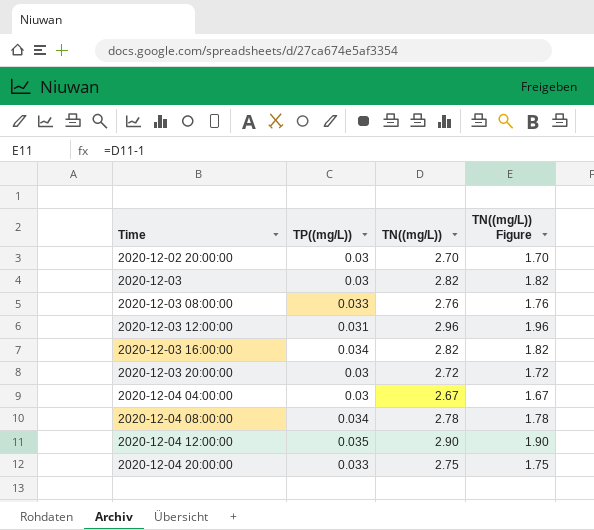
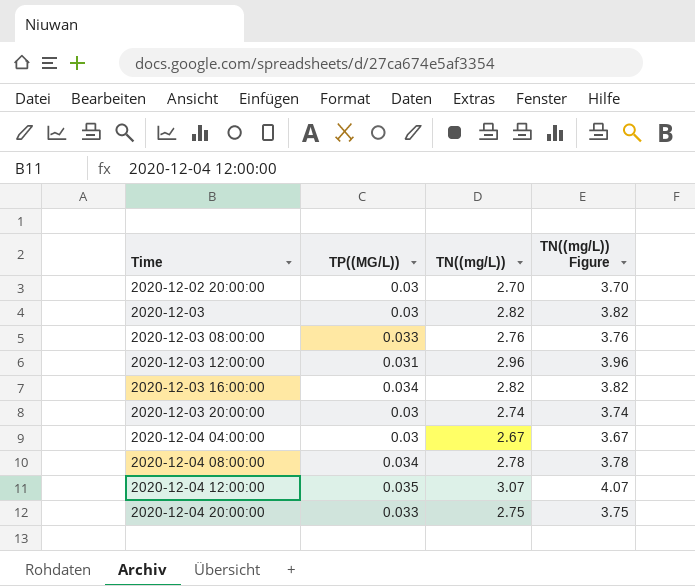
column name: TP((mg/L)) -> TP((MG/L))
column TN((mg/L)) Figure | formula: [TN((mg/L))] - 1 -> [TN((mg/L))] + 1
2020-12-03 20:00:00 | TN((mg/L)): 2.72 -> 2.74
2020-12-04 12:00:00 | TN((mg/L)): 2.90 -> 3.07

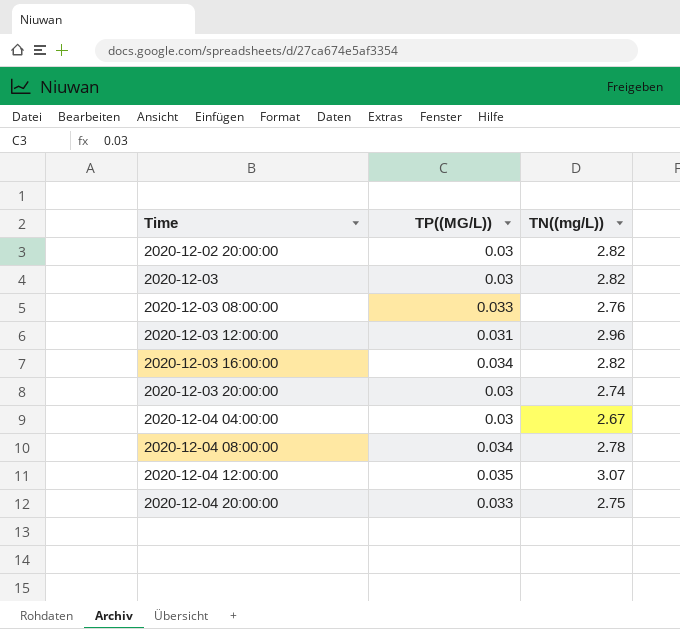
column TN((mg/L)) Figure | formula: [TN((mg/L))] + 1 -> none
2020-12-02 20:00:00 | TN((mg/L)): 2.70 -> 2.82

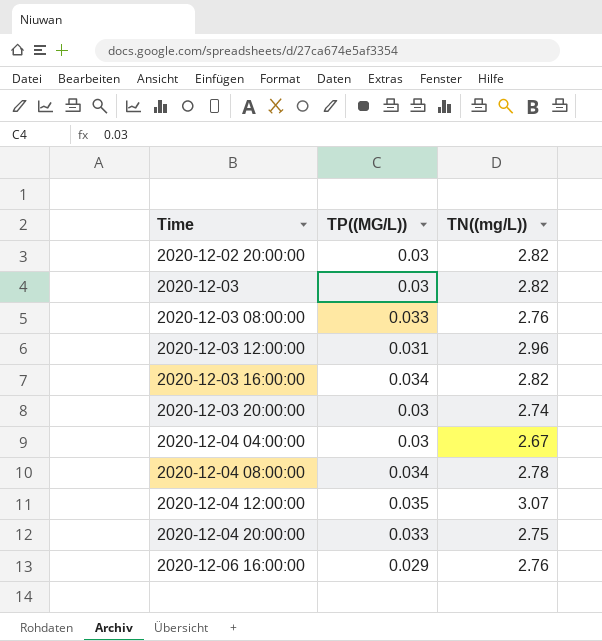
row 2020-12-06 16:00:00: none -> 0.029 | 2.76

